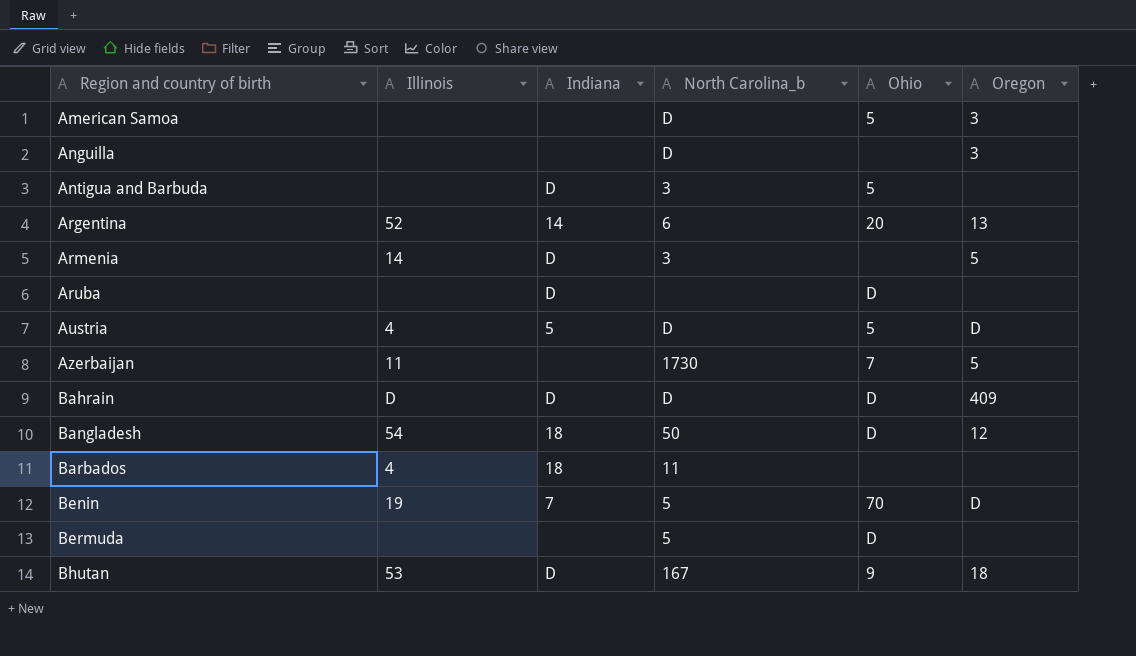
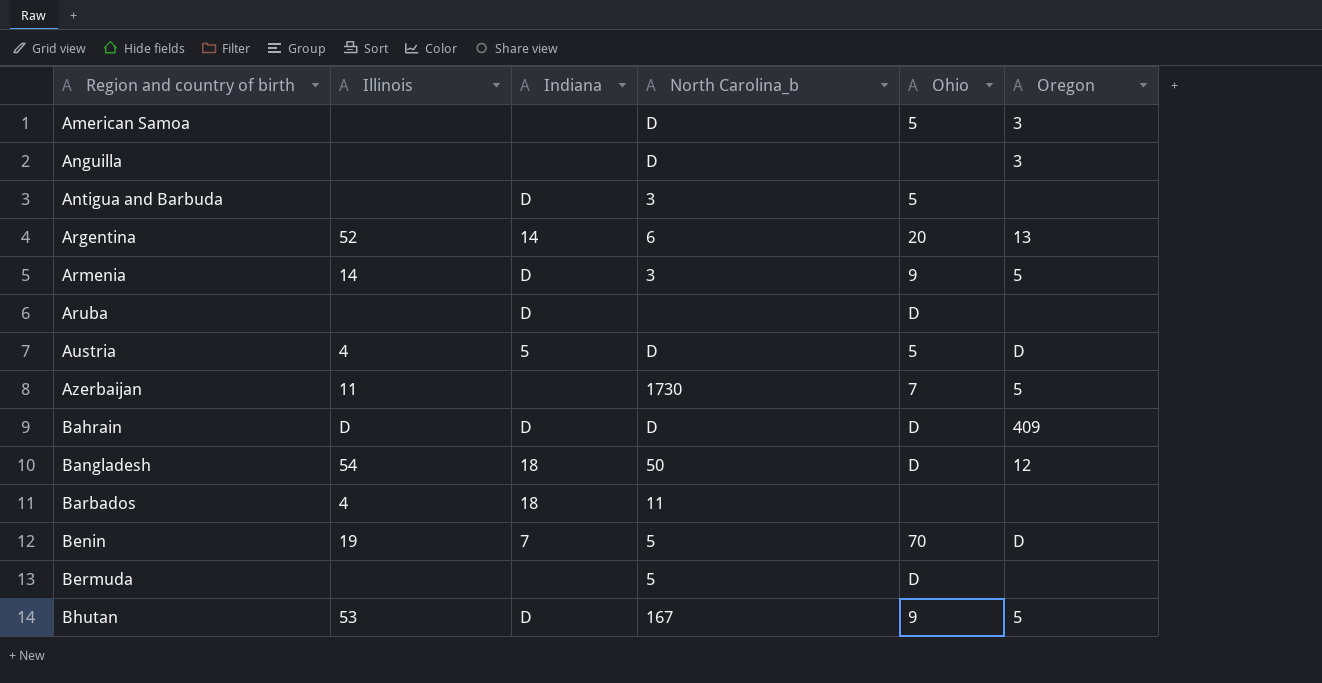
Armenia | Ohio: none -> 9
Bhutan | Oregon: 18 -> 5

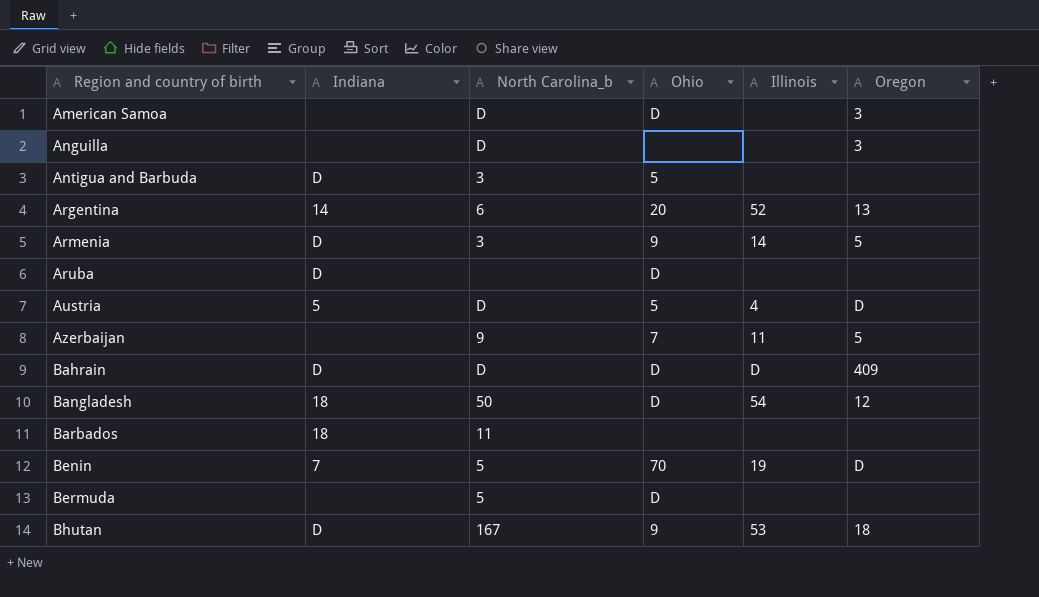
column Illinois | position: 2 -> 5
American Samoa | Ohio: 5 -> D
Azerbaijan | North Carolina_b: 1730 -> 9
Barbados | Illinois: 4 -> none
Bhutan | Oregon: 5 -> 18

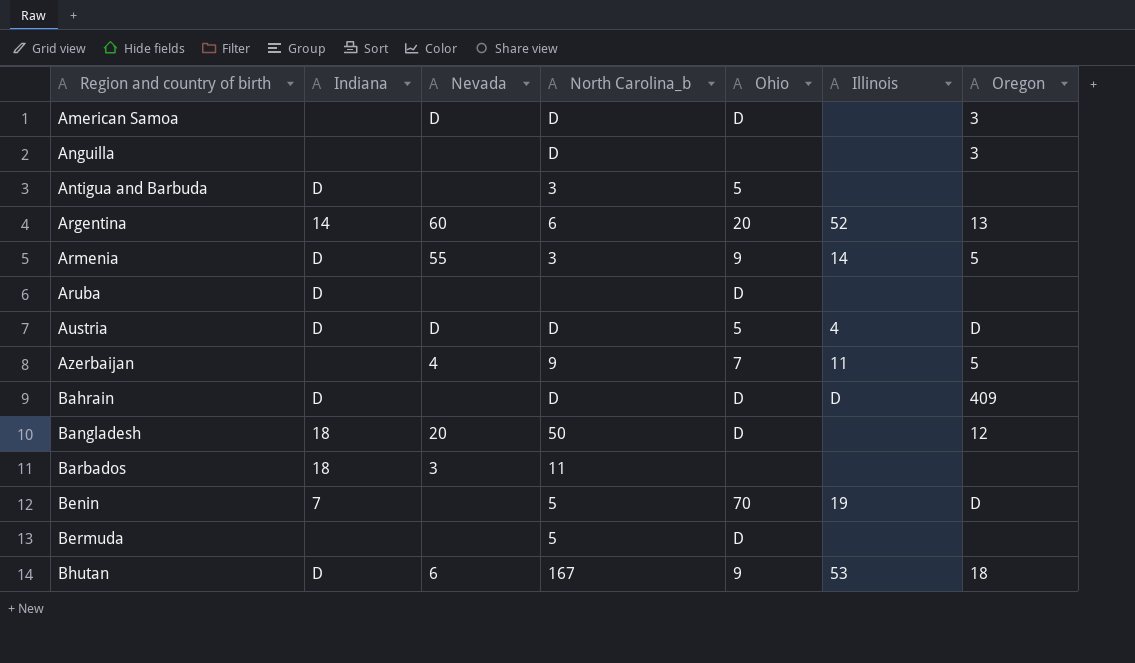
column Nevada | position: none -> 3
Austria | Indiana: 5 -> D
Bangladesh | Illinois: 54 -> none

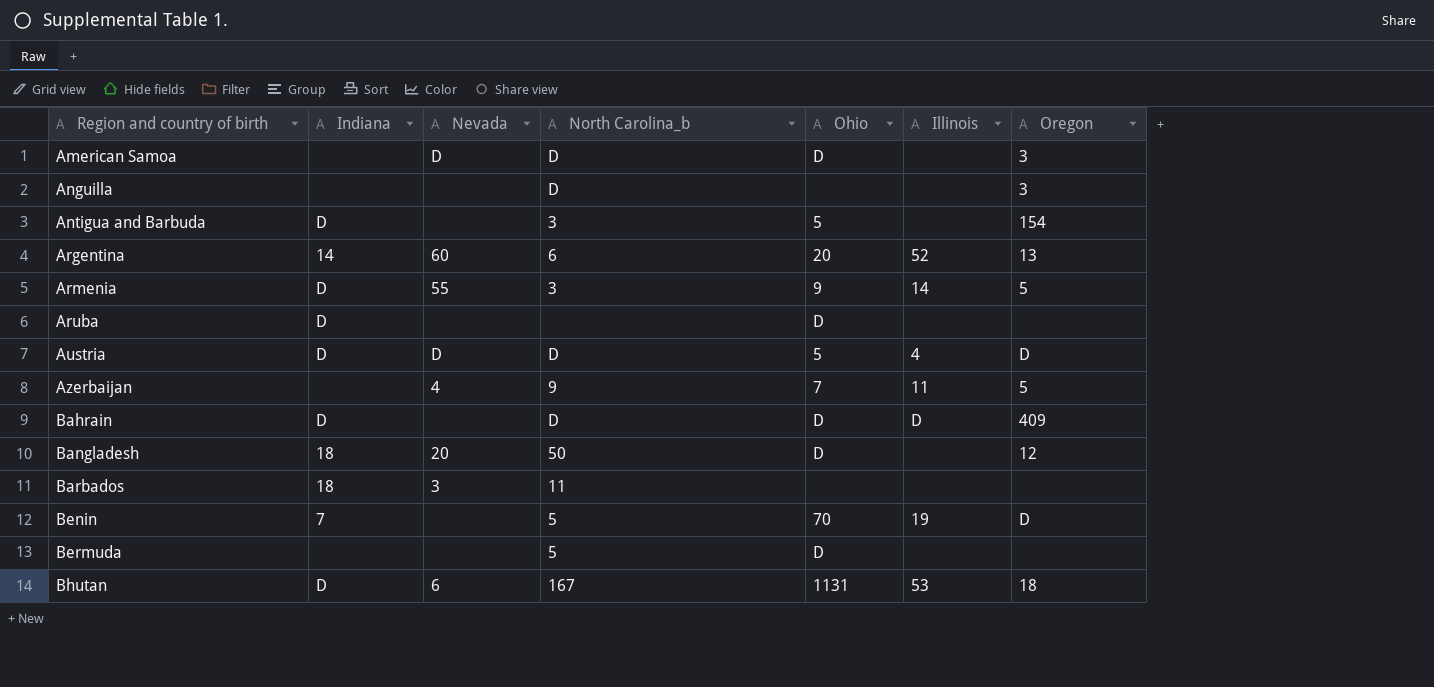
Antigua and Barbuda | Oregon: none -> 154
Bhutan | Ohio: 9 -> 1131

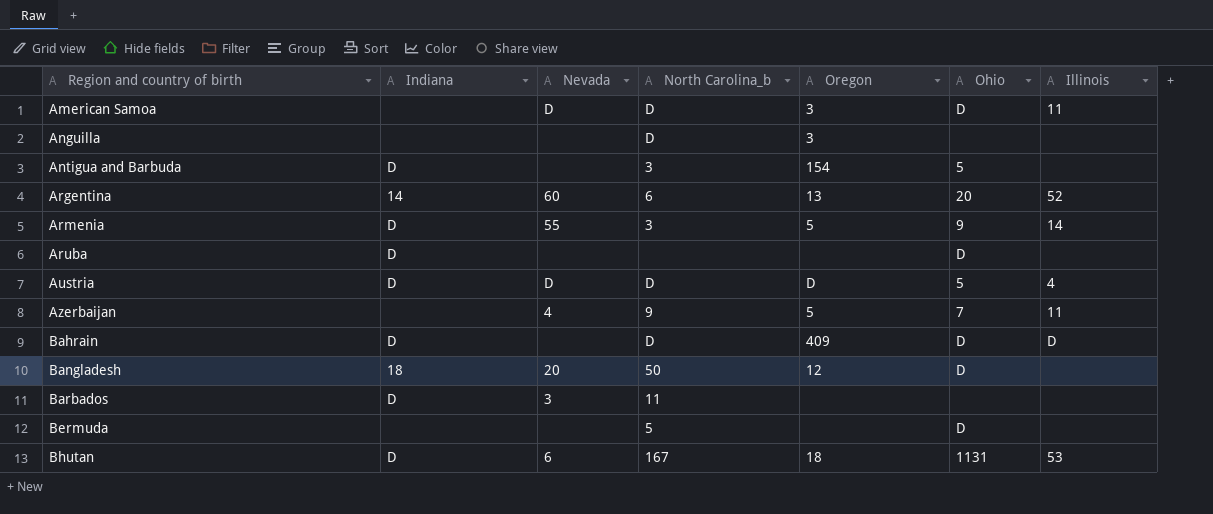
column Oregon | position: 7 -> 5
row Benin: 7 | none | 5 | 70 | 19 | D -> none
American Samoa | Illinois: none -> 11
Barbados | Indiana: 18 -> D

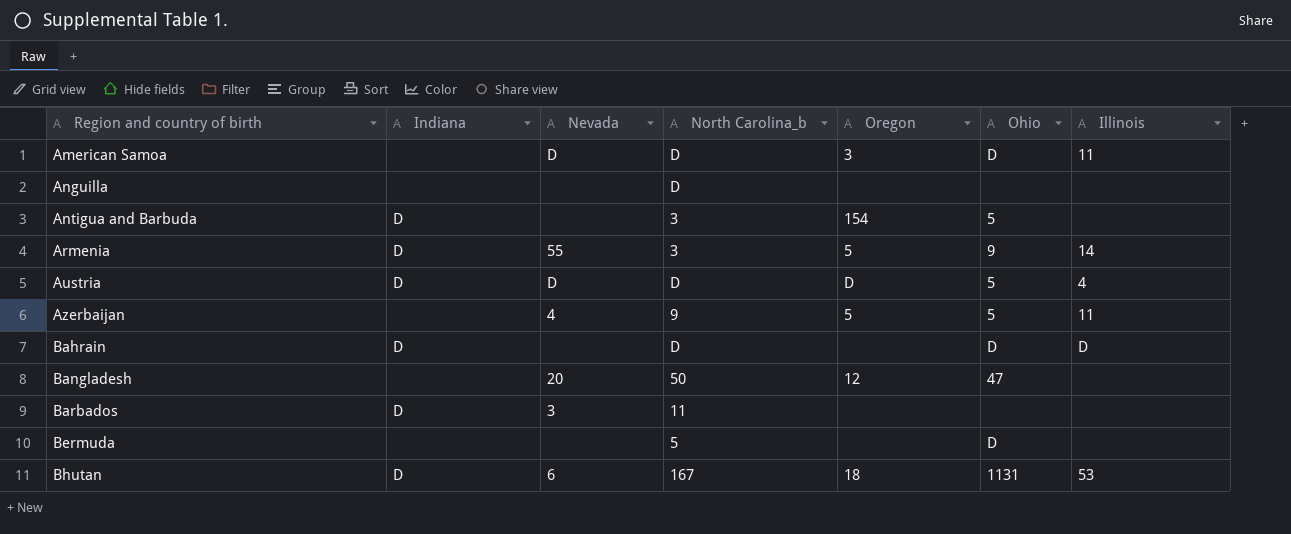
row Argentina: 14 | 60 | 6 | 13 | 20 | 52 -> none
row Aruba: D | none | none | none | D | none -> none
Anguilla | Oregon: 3 -> none
Azerbaijan | Ohio: 7 -> 5
Bahrain | Oregon: 409 -> none
Bangladesh | Indiana: 18 -> none
Bangladesh | Ohio: D -> 47

